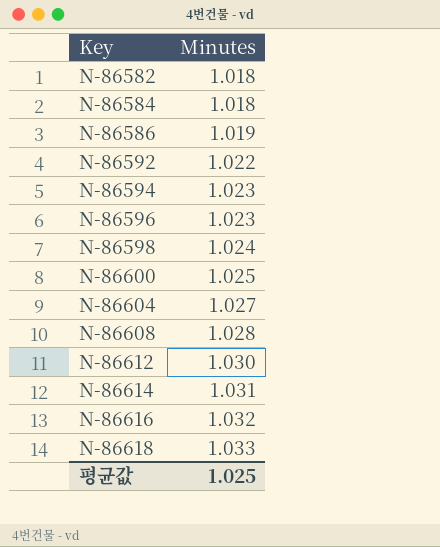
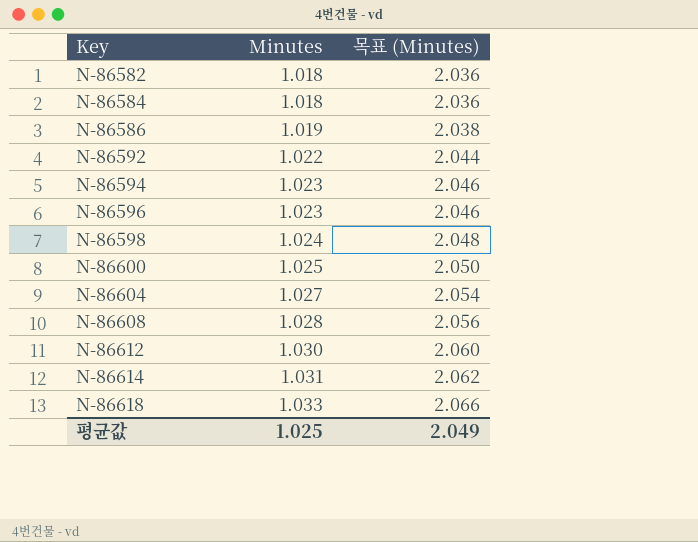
column 목표 (Minutes) | formula: none -> [Minutes] * 2
row N-86616: 1.032 -> none

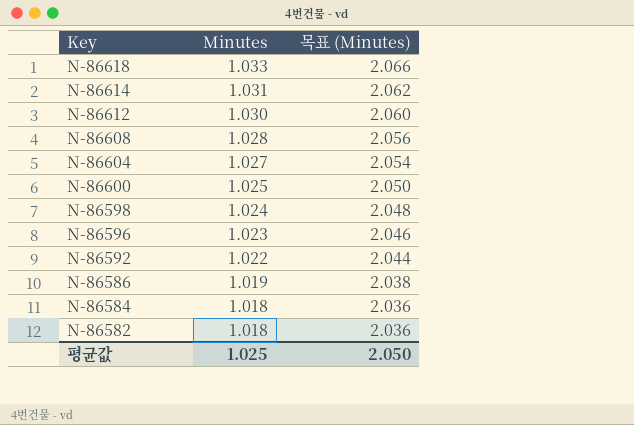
row order: Key ascending -> Key descending
row N-86594: 1.023 | 2.046 -> none
평균값 | 목표 (Minutes): 2.049 -> 2.050

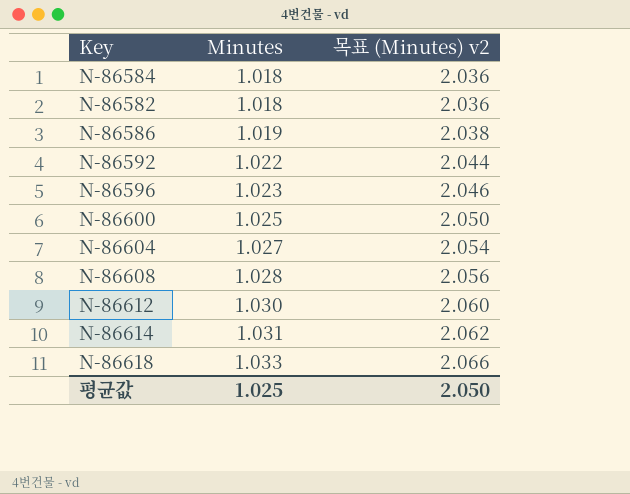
row order: Key descending -> Minutes ascending
column name: 목표 (Minutes) -> 목표 (Minutes) v2
row N-86598: 1.024 | 2.048 -> none

